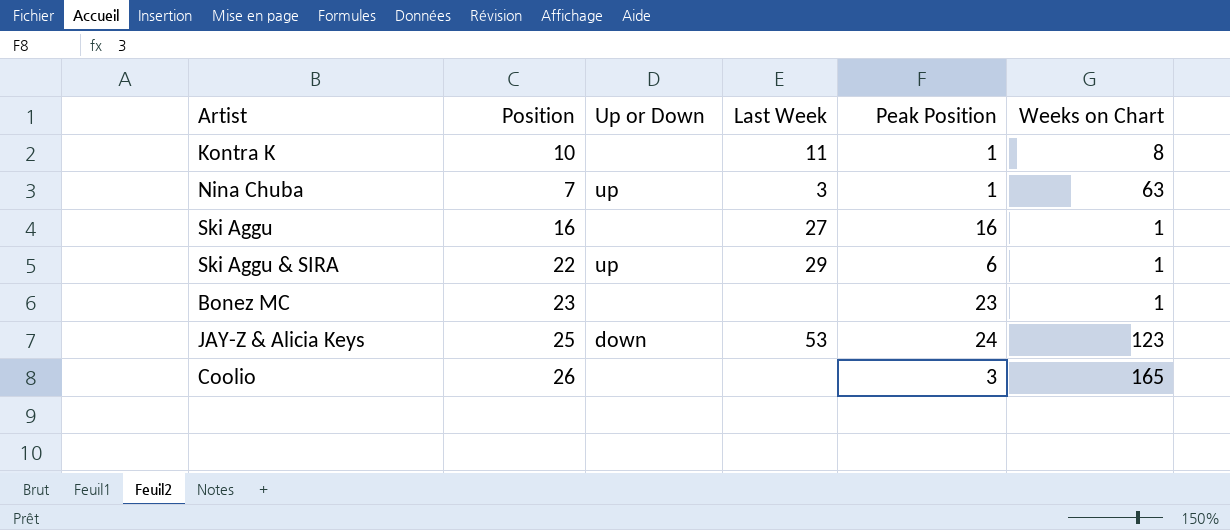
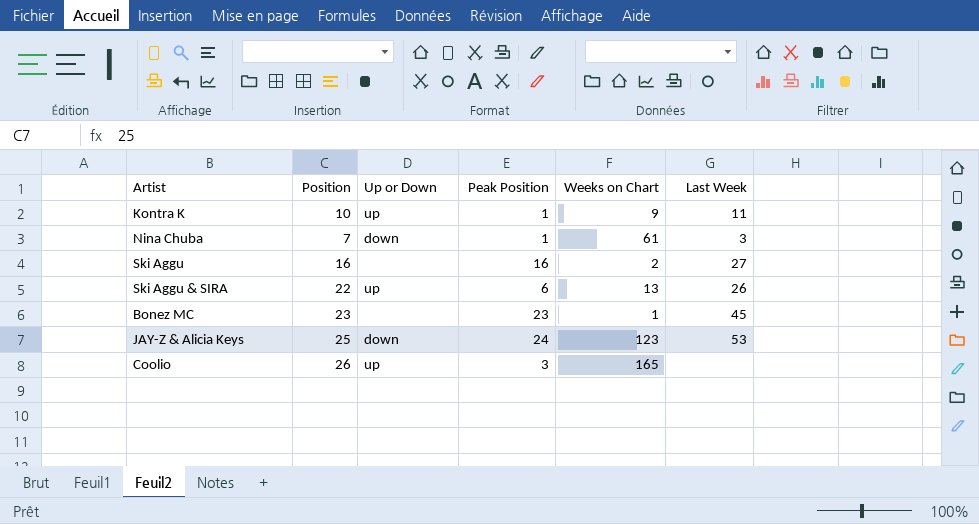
column Last Week | position: 4 -> 6
Kontra K | Up or Down: none -> up
Kontra K | Weeks on Chart: 8 -> 9
Nina Chuba | Up or Down: up -> down
Nina Chuba | Weeks on Chart: 63 -> 61
Ski Aggu | Weeks on Chart: 1 -> 2
Ski Aggu & SIRA | Weeks on Chart: 1 -> 13
Ski Aggu & SIRA | Last Week: 29 -> 26
Bonez MC | Last Week: none -> 45
Coolio | Up or Down: none -> up

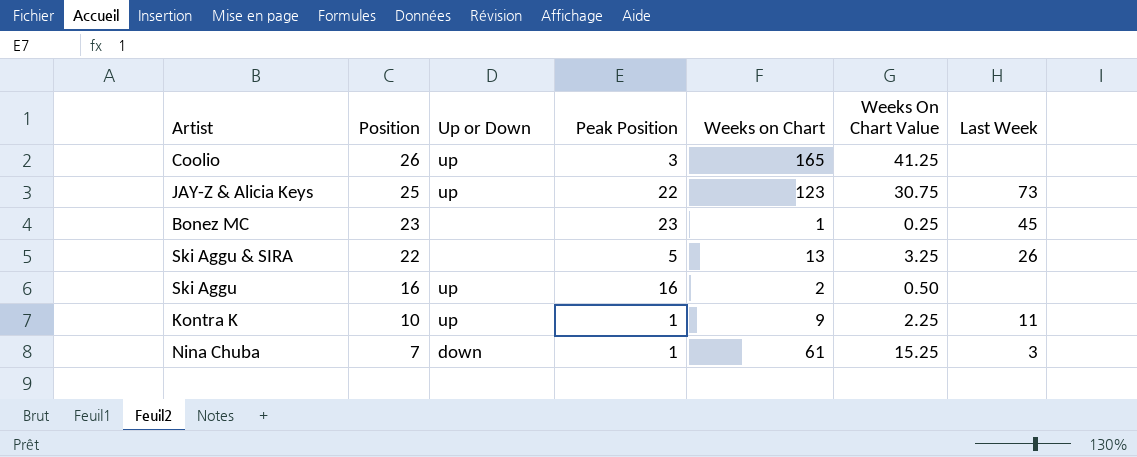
row order: none -> Position descending
column Weeks On Chart Value | formula: none -> [Weeks on Chart] * 0.25
JAY-Z & Alicia Keys | Up or Down: down -> up
JAY-Z & Alicia Keys | Peak Position: 24 -> 22
JAY-Z & Alicia Keys | Last Week: 53 -> 73
Ski Aggu & SIRA | Up or Down: up -> none
Ski Aggu & SIRA | Peak Position: 6 -> 5
Ski Aggu | Up or Down: none -> up
Ski Aggu | Last Week: 27 -> none

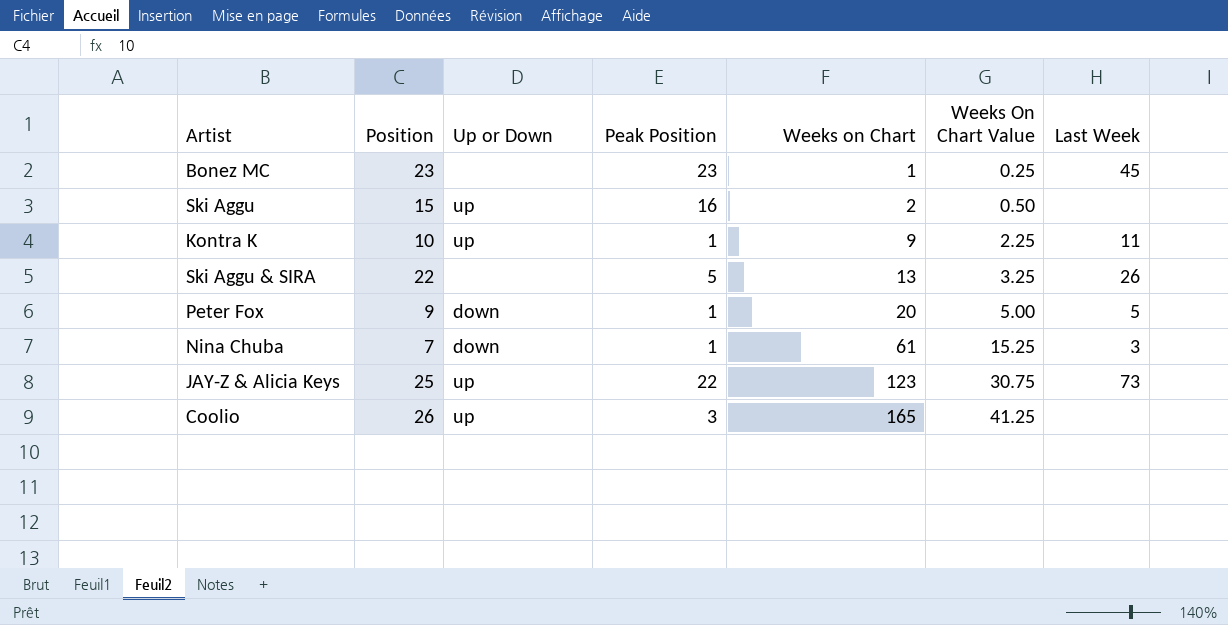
row order: Position descending -> Weeks on Chart ascending
Ski Aggu | Position: 16 -> 15
row Peter Fox: none -> 9 | down | 1 | 20 | 5.00 | 5

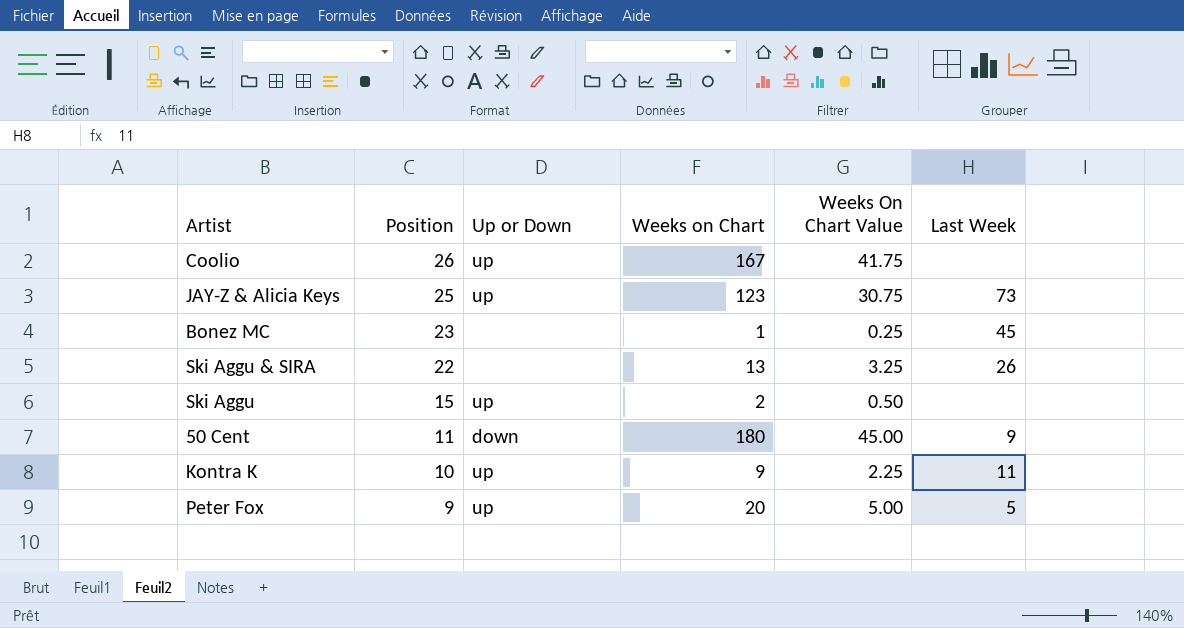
row order: Weeks on Chart ascending -> Position descending
column Peak Position | position: 4 -> none
row Nina Chuba: 7 | down | 1 | 61 | 15.25 | 3 -> none
Coolio | Weeks on Chart: 165 -> 167
Coolio | Weeks On Chart Value: 41.25 -> 41.75
row 50 Cent: none -> 11 | down | 180 | 45.00 | 9
Peter Fox | Up or Down: down -> up

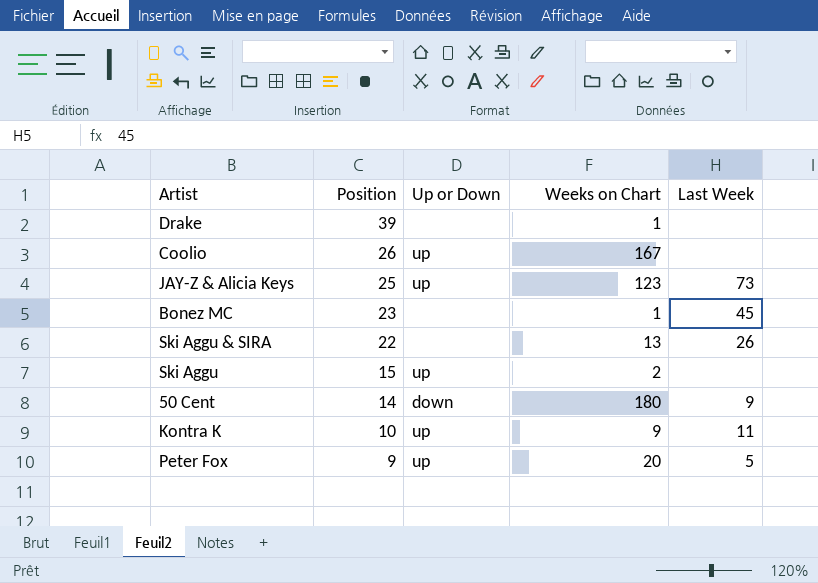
column Weeks On Chart Value | formula: [Weeks on Chart] * 0.25 -> none
row Drake: none -> 39 | none | 1 | none
50 Cent | Position: 11 -> 14

